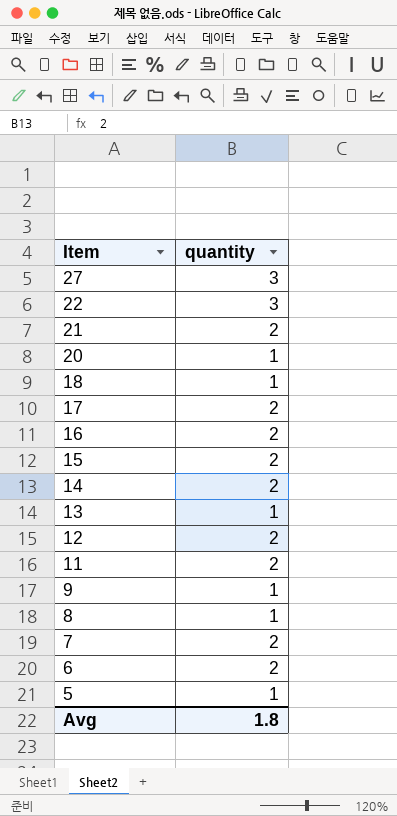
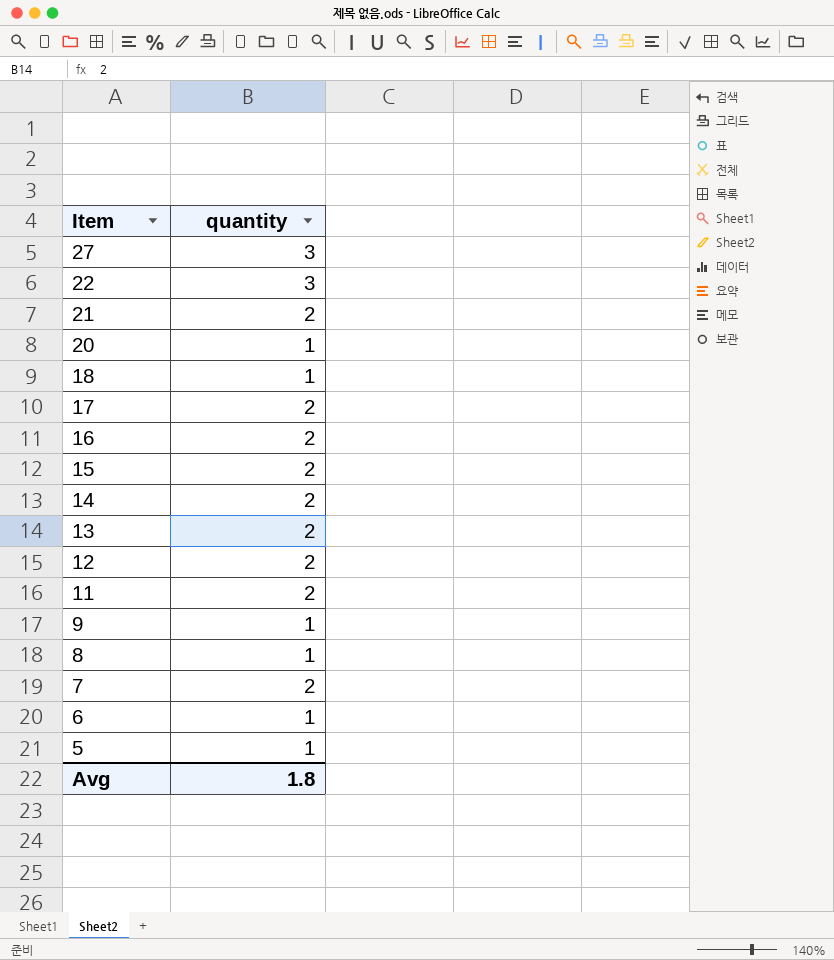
13 | quantity: 1 -> 2
6 | quantity: 2 -> 1

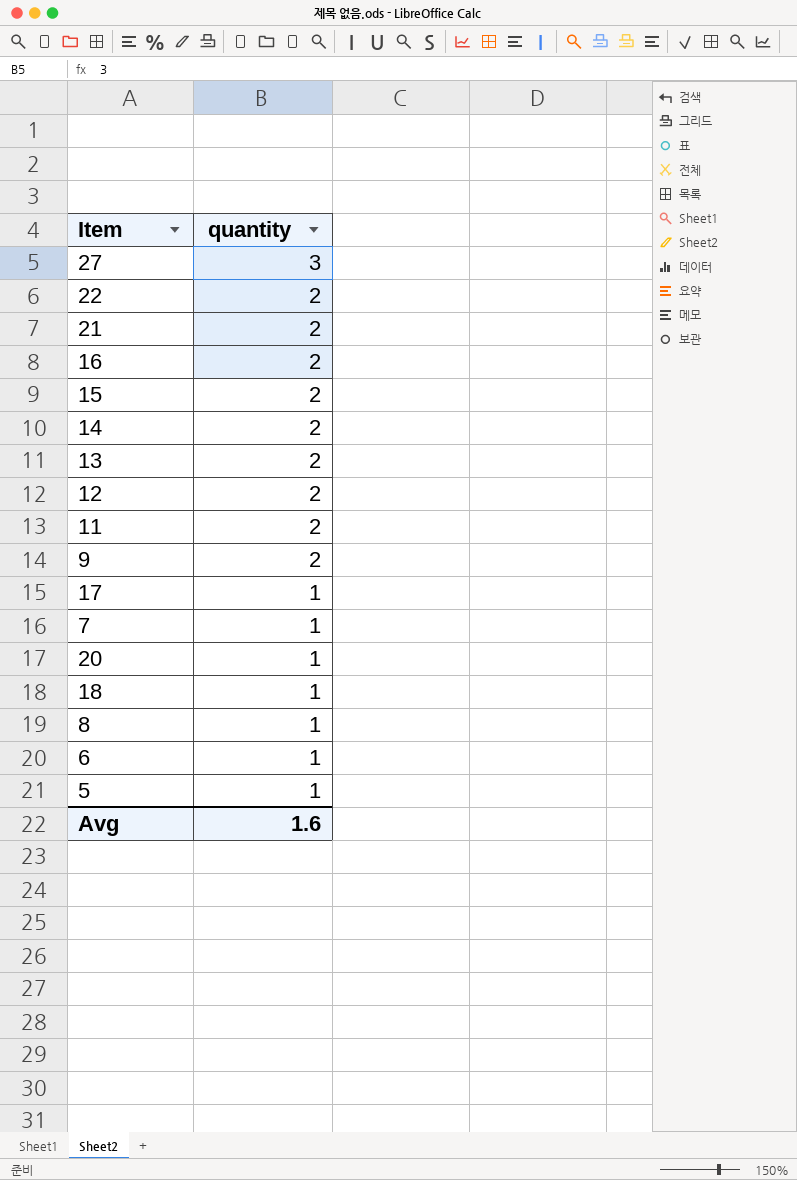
row order: Item descending -> quantity descending
22 | quantity: 3 -> 2
9 | quantity: 1 -> 2
17 | quantity: 2 -> 1
7 | quantity: 2 -> 1
Avg | quantity: 1.8 -> 1.6

